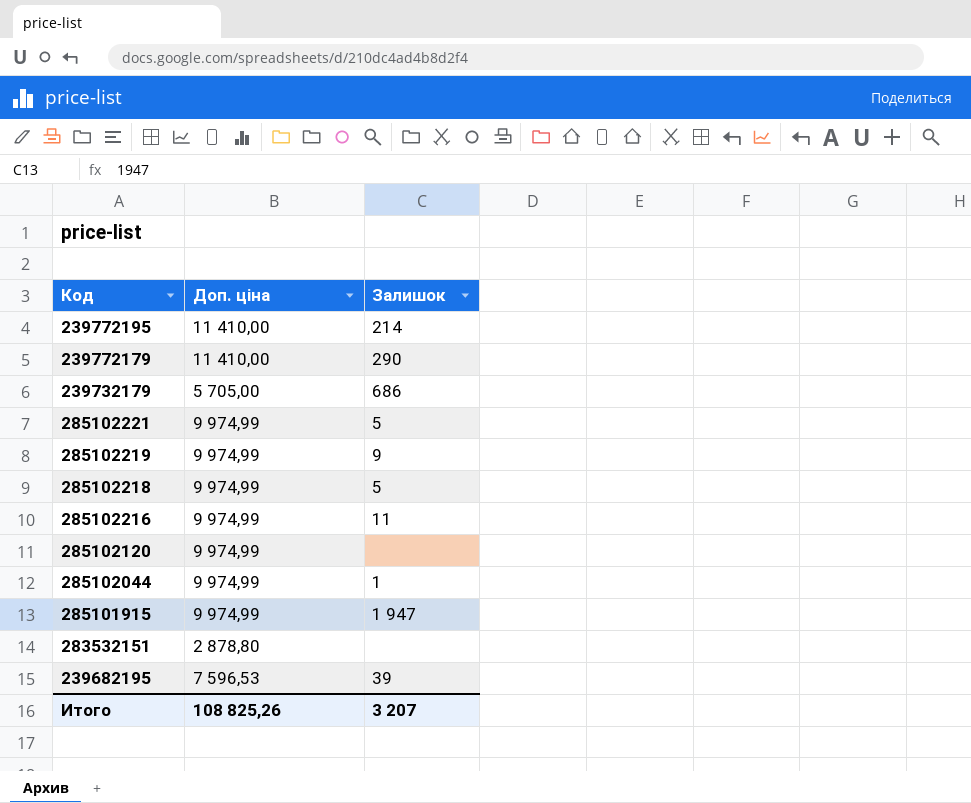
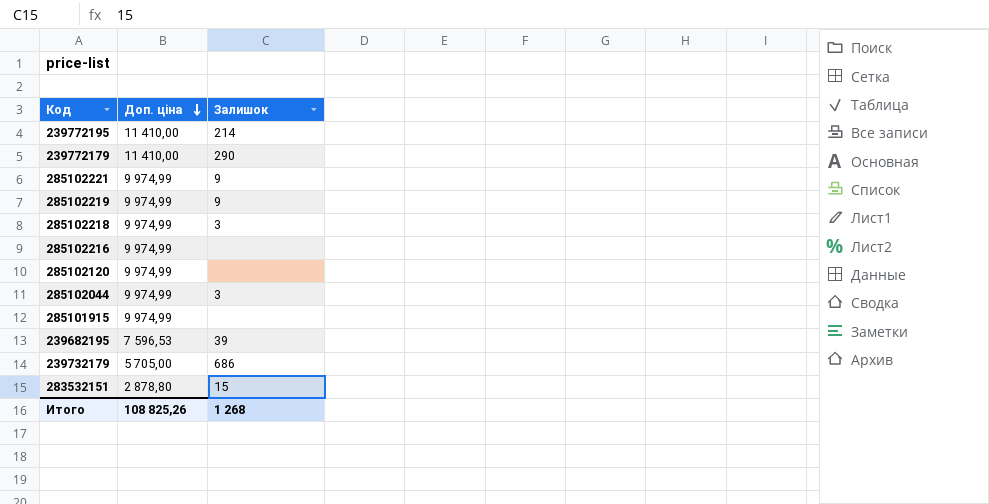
row order: none -> Доп. ціна descending
285102221 | Залишок: 5 -> 9
285102218 | Залишок: 5 -> 3
285102216 | Залишок: 11 -> none
285102044 | Залишок: 1 -> 3
285101915 | Залишок: 1 947 -> none
283532151 | Залишок: none -> 15
Итого | Залишок: 3 207 -> 1 268

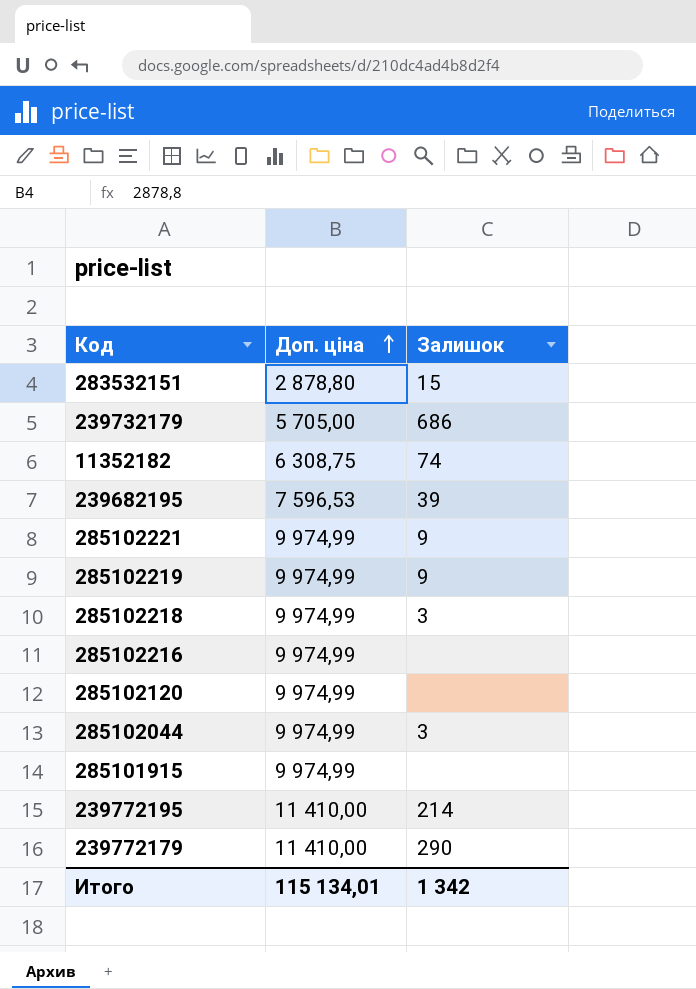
row order: Доп. ціна descending -> Доп. ціна ascending
row 11352182: none -> 6 308,75 | 74
Итого | Доп. ціна: 108 825,26 -> 115 134,01
Итого | Залишок: 1 268 -> 1 342

